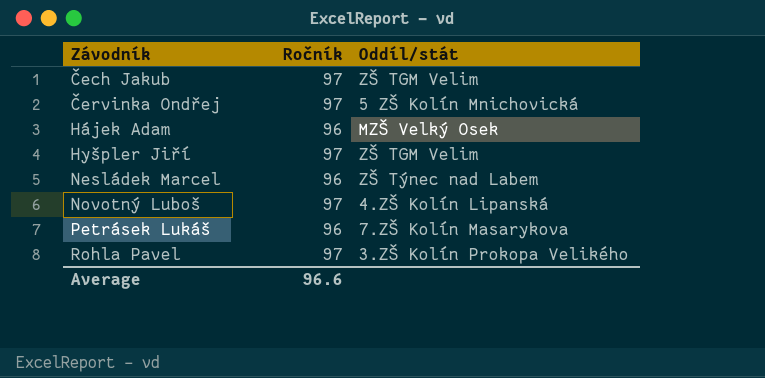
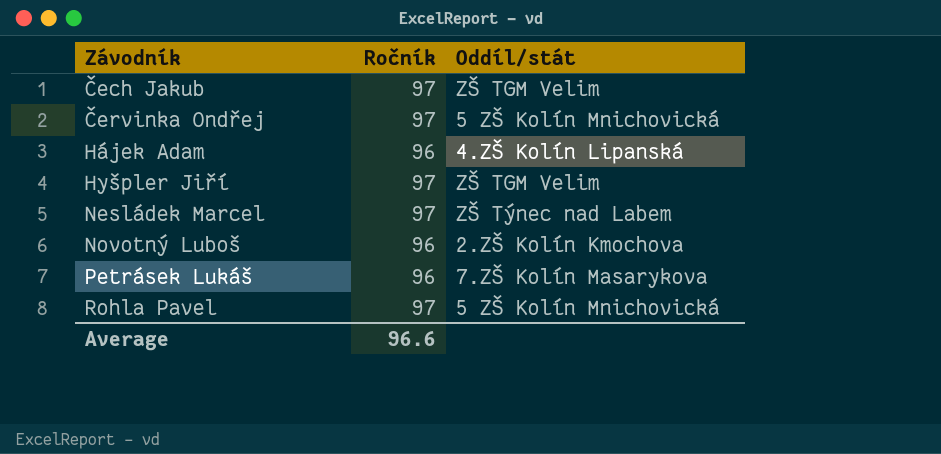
Hájek Adam | Oddíl/stát: MZŠ Velký Osek -> 4.ZŠ Kolín Lipanská
Nesládek Marcel | Ročník: 96 -> 97
Novotný Luboš | Ročník: 97 -> 96
Novotný Luboš | Oddíl/stát: 4.ZŠ Kolín Lipanská -> 2.ZŠ Kolín Kmochova
Rohla Pavel | Oddíl/stát: 3.ZŠ Kolín Prokopa Velikého -> 5 ZŠ Kolín Mnichovická

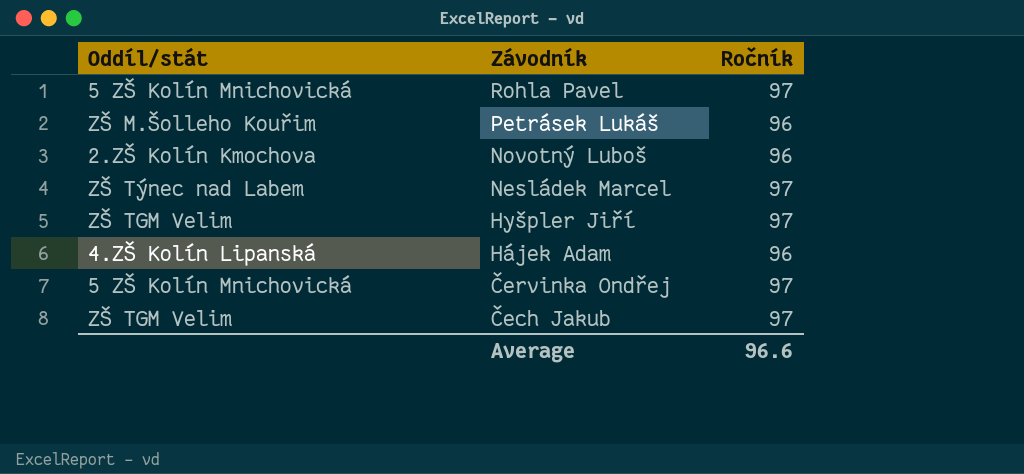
row order: Závodník ascending -> Závodník descending
column Oddíl/stát | position: 3 -> 1
Petrásek Lukáš | Oddíl/stát: 7.ZŠ Kolín Masarykova -> ZŠ M.Šolleho Kouřim

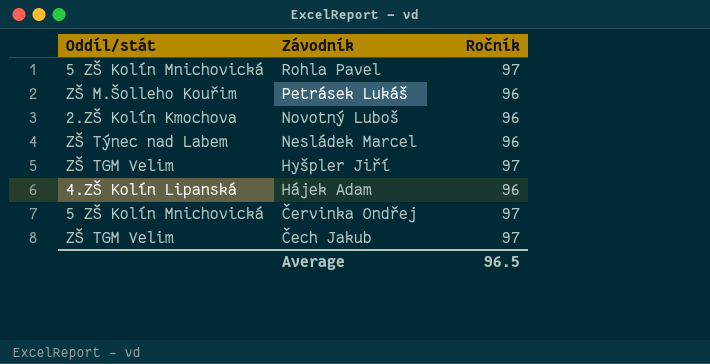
Nesládek Marcel | Ročník: 97 -> 96
Average | Ročník: 96.6 -> 96.5

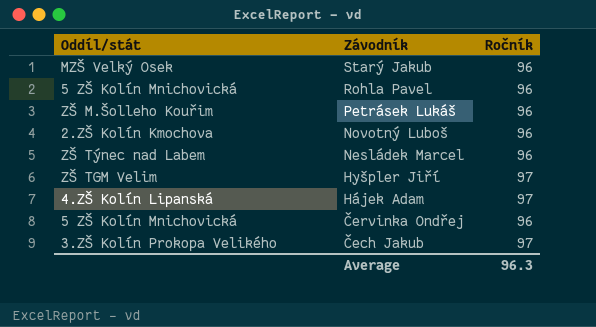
row Starý Jakub: none -> MZŠ Velký Osek | 96
Rohla Pavel | Ročník: 97 -> 96
Hájek Adam | Ročník: 96 -> 97
Červinka Ondřej | Ročník: 97 -> 96
Čech Jakub | Oddíl/stát: ZŠ TGM Velim -> 3.ZŠ Kolín Prokopa Velikého
Average | Ročník: 96.5 -> 96.3

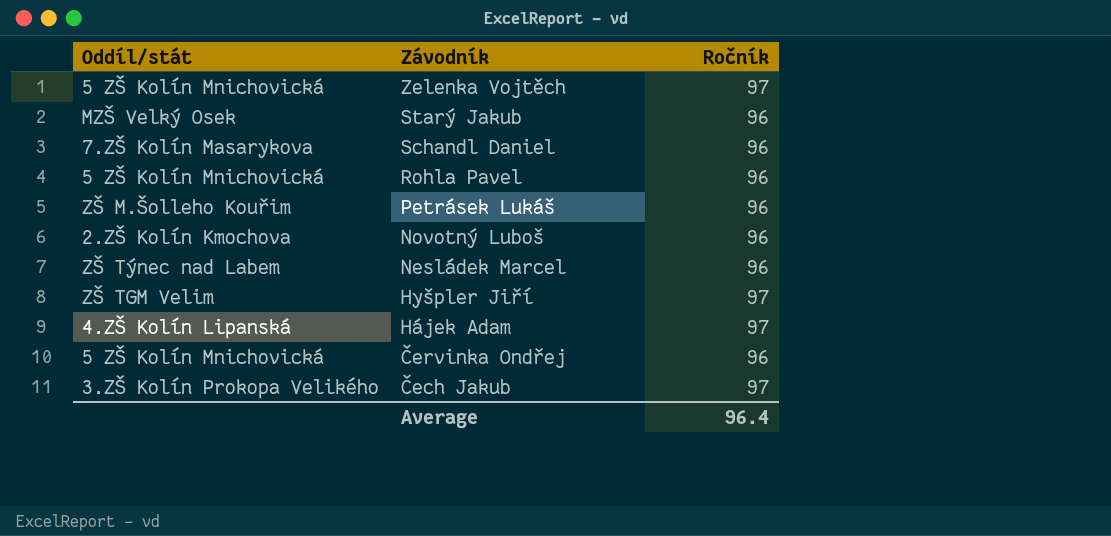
row Zelenka Vojtěch: none -> 5 ZŠ Kolín Mnichovická | 97
row Schandl Daniel: none -> 7.ZŠ Kolín Masarykova | 96
Average | Ročník: 96.3 -> 96.4

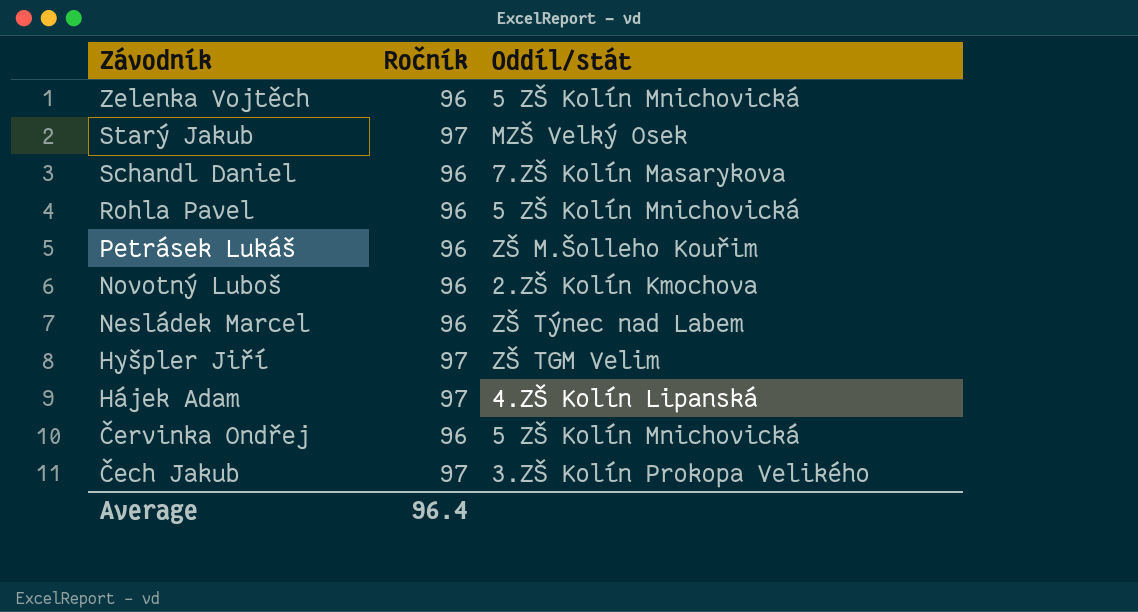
column Oddíl/stát | position: 1 -> 3
Zelenka Vojtěch | Ročník: 97 -> 96
Starý Jakub | Ročník: 96 -> 97

